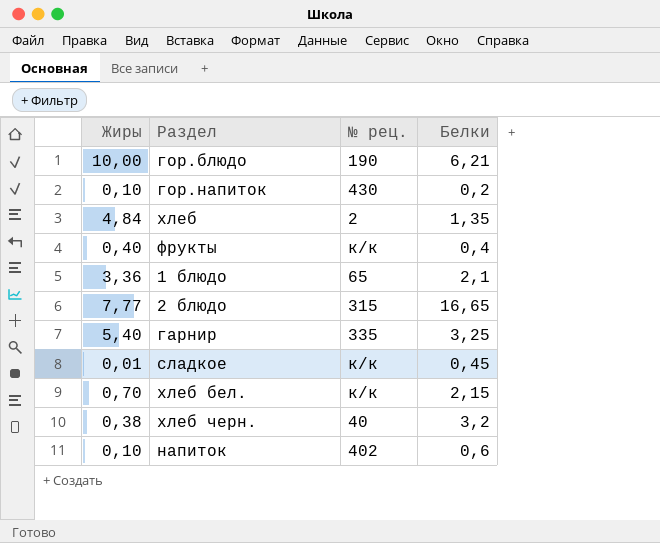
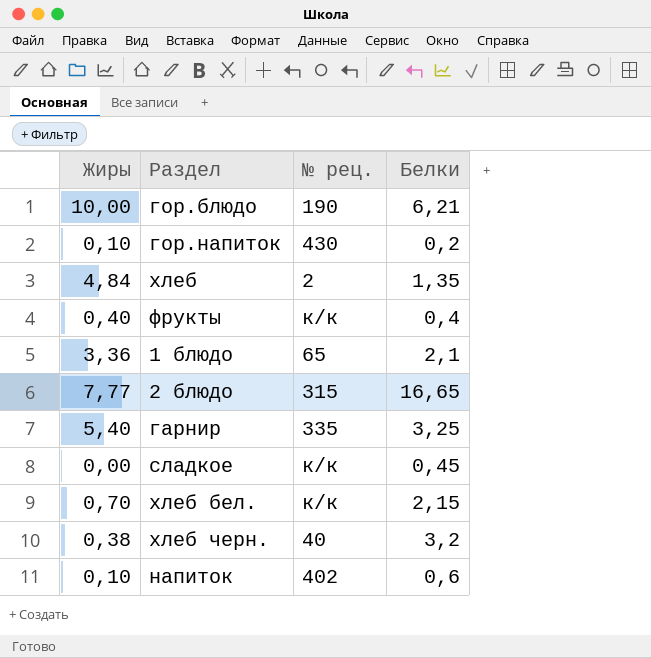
сладкое | Жиры: 0,01 -> 0,00

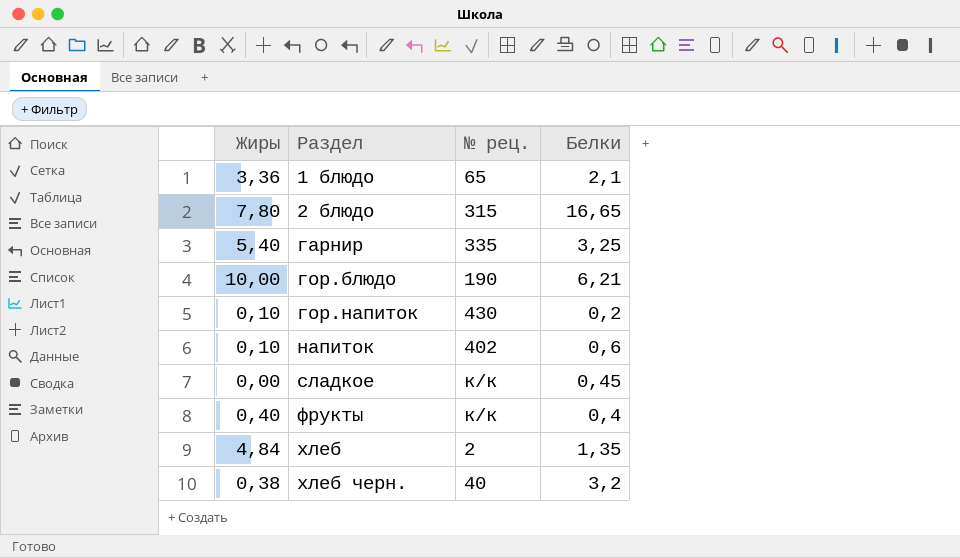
row order: none -> Раздел ascending
row хлеб бел.: 0,70 | к/к | 2,15 -> none
2 блюдо | Жиры: 7,77 -> 7,80

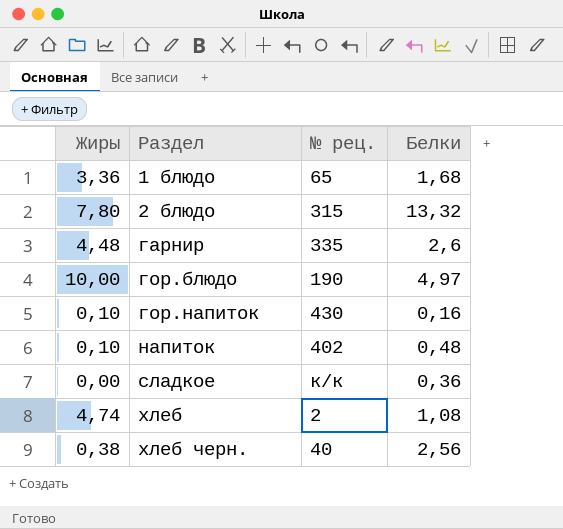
row фрукты: 0,40 | к/к | 0,4 -> none
1 блюдо | Белки: 2,1 -> 1,68
2 блюдо | Белки: 16,65 -> 13,32
гарнир | Жиры: 5,40 -> 4,48
гарнир | Белки: 3,25 -> 2,6
гор.блюдо | Белки: 6,21 -> 4,97
гор.напиток | Белки: 0,2 -> 0,16
напиток | Белки: 0,6 -> 0,48
сладкое | Белки: 0,45 -> 0,36
хлеб | Жиры: 4,84 -> 4,74
хлеб | Белки: 1,35 -> 1,08
хлеб черн. | Белки: 3,2 -> 2,56

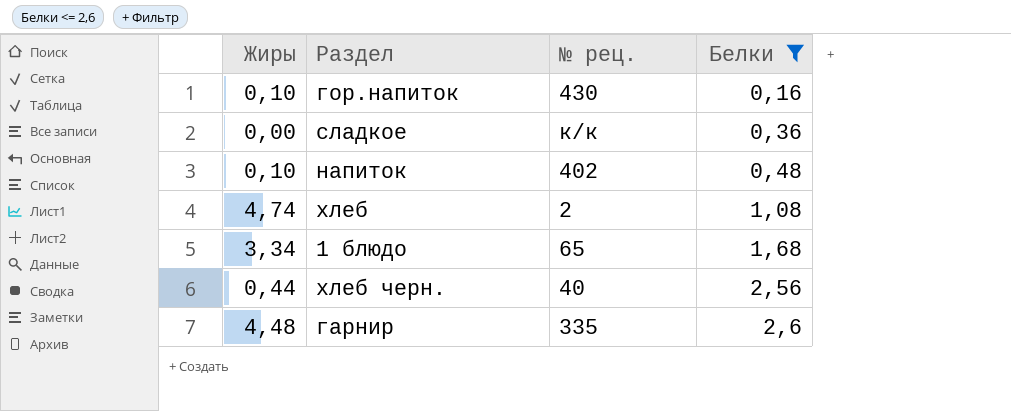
filter: none -> Белки <= 2,6
row order: Раздел ascending -> Белки ascending
1 блюдо | Жиры: 3,36 -> 3,34
хлеб черн. | Жиры: 0,38 -> 0,44

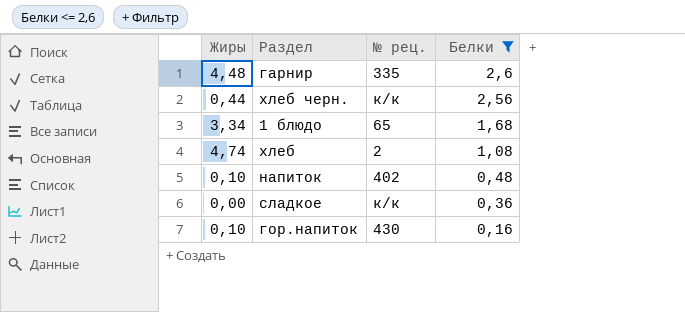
row order: Белки ascending -> Белки descending
хлеб черн. | № рец.: 40 -> к/к

